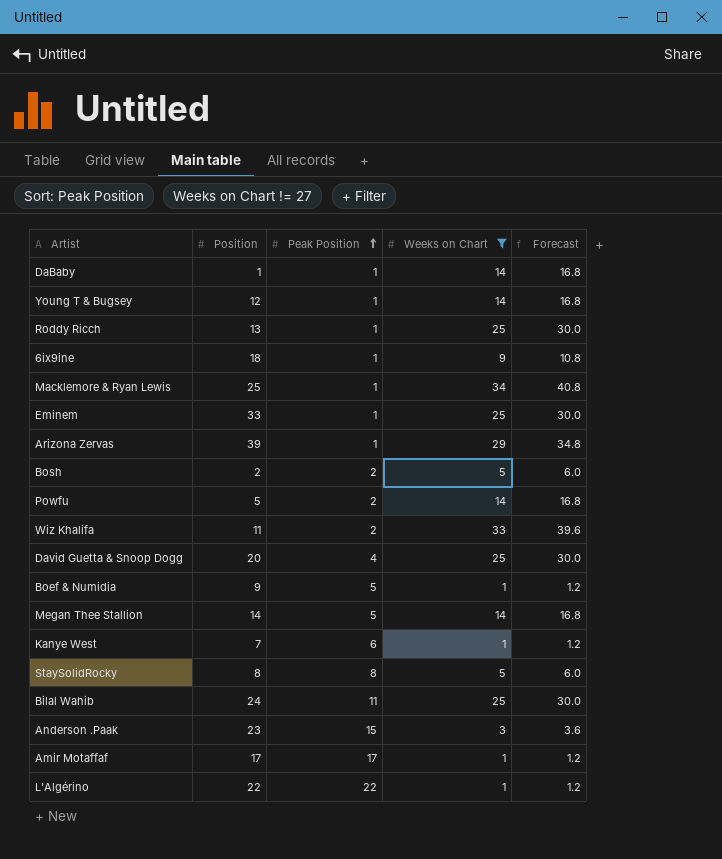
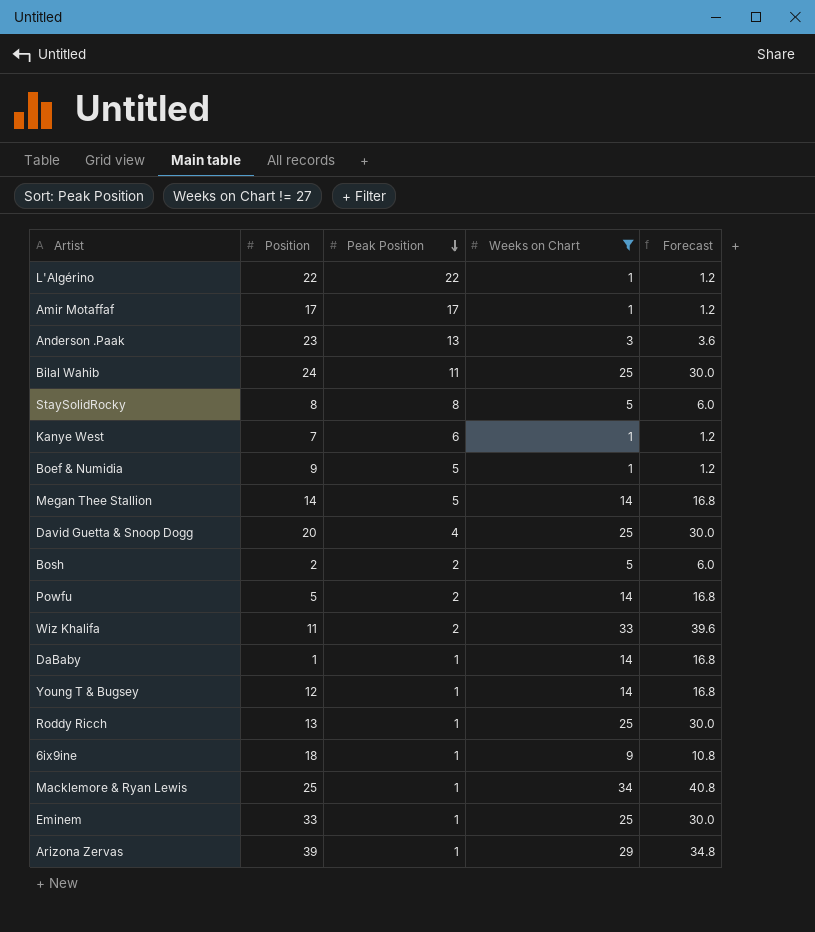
row order: Peak Position ascending -> Peak Position descending
Anderson .Paak | Peak Position: 15 -> 13

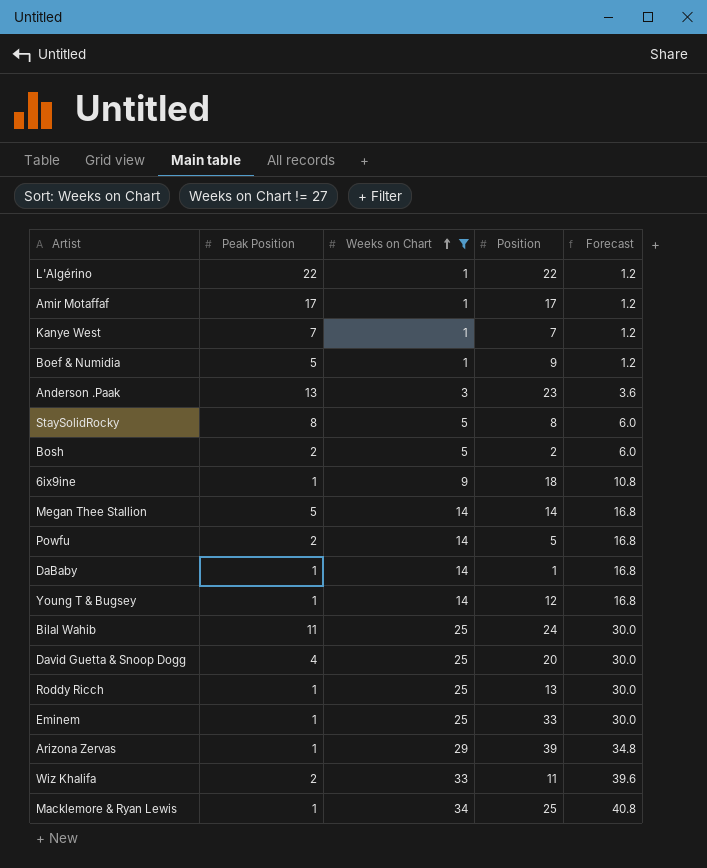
row order: Peak Position descending -> Weeks on Chart ascending
column Position | position: 2 -> 4
Kanye West | Peak Position: 6 -> 7

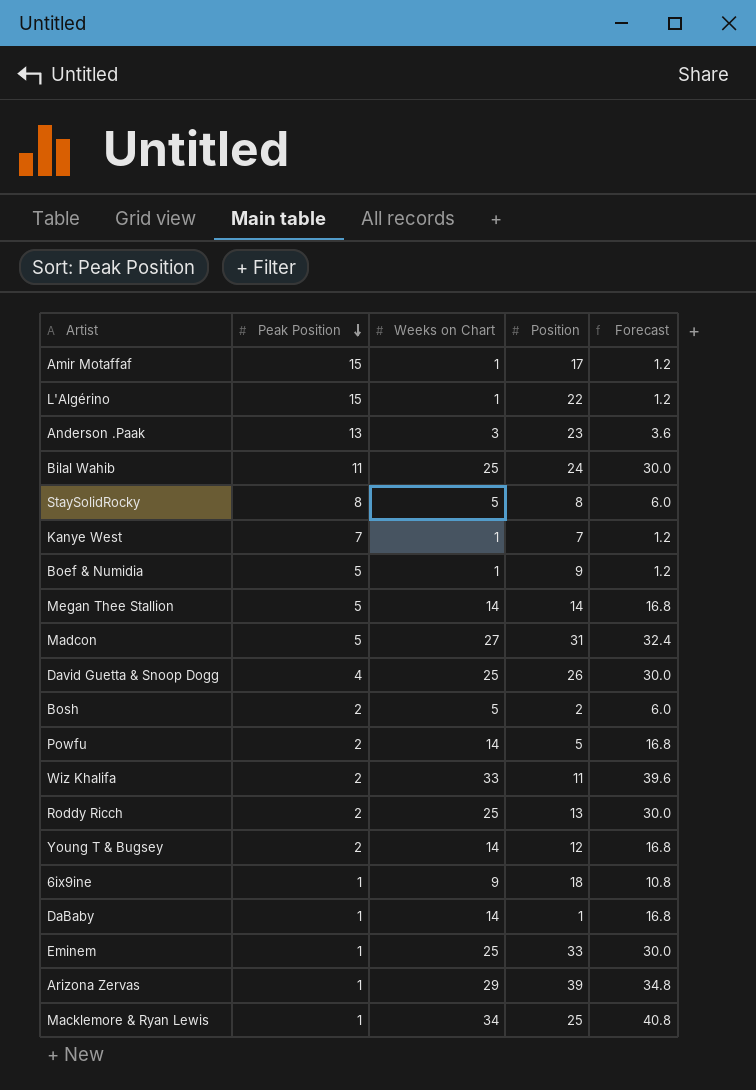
filter: Weeks on Chart != 27 -> none
row order: Weeks on Chart ascending -> Peak Position descending
Amir Motaffaf | Peak Position: 17 -> 15
L'Algérino | Peak Position: 22 -> 15
David Guetta & Snoop Dogg | Position: 20 -> 26
Roddy Ricch | Peak Position: 1 -> 2
Young T & Bugsey | Peak Position: 1 -> 2

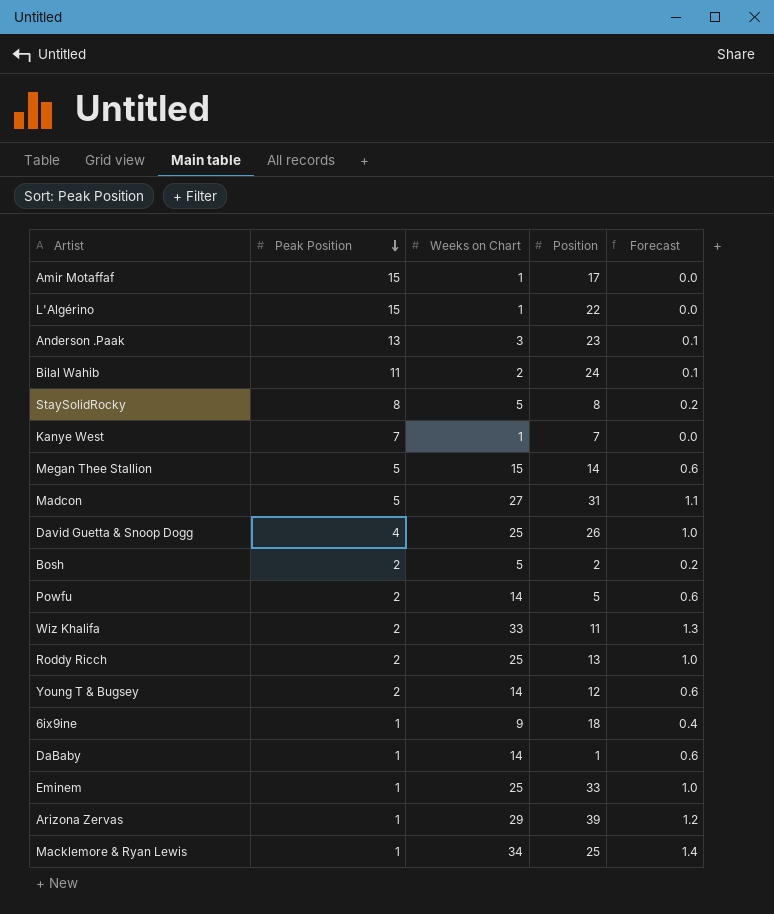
column Forecast | formula: [Weeks on Chart] * 1.2 -> [Weeks on Chart] * 0.04
row Boef & Numidia: 5 | 1 | 9 | 1.2 -> none
Bilal Wahib | Weeks on Chart: 25 -> 2
Megan Thee Stallion | Weeks on Chart: 14 -> 15

